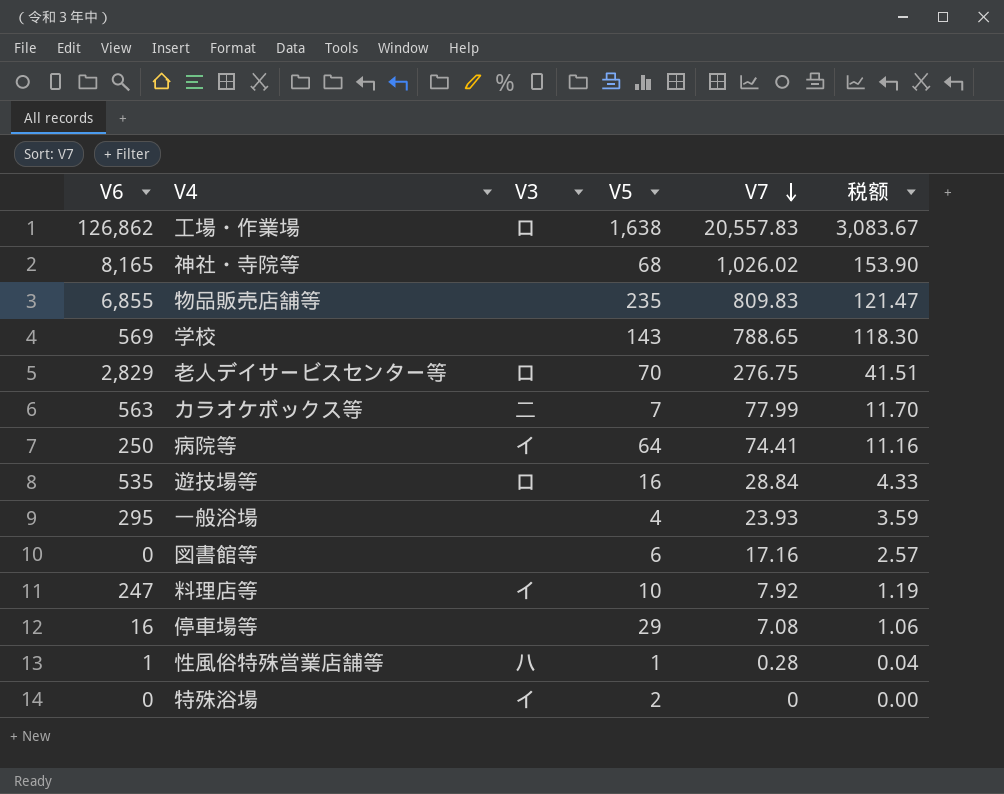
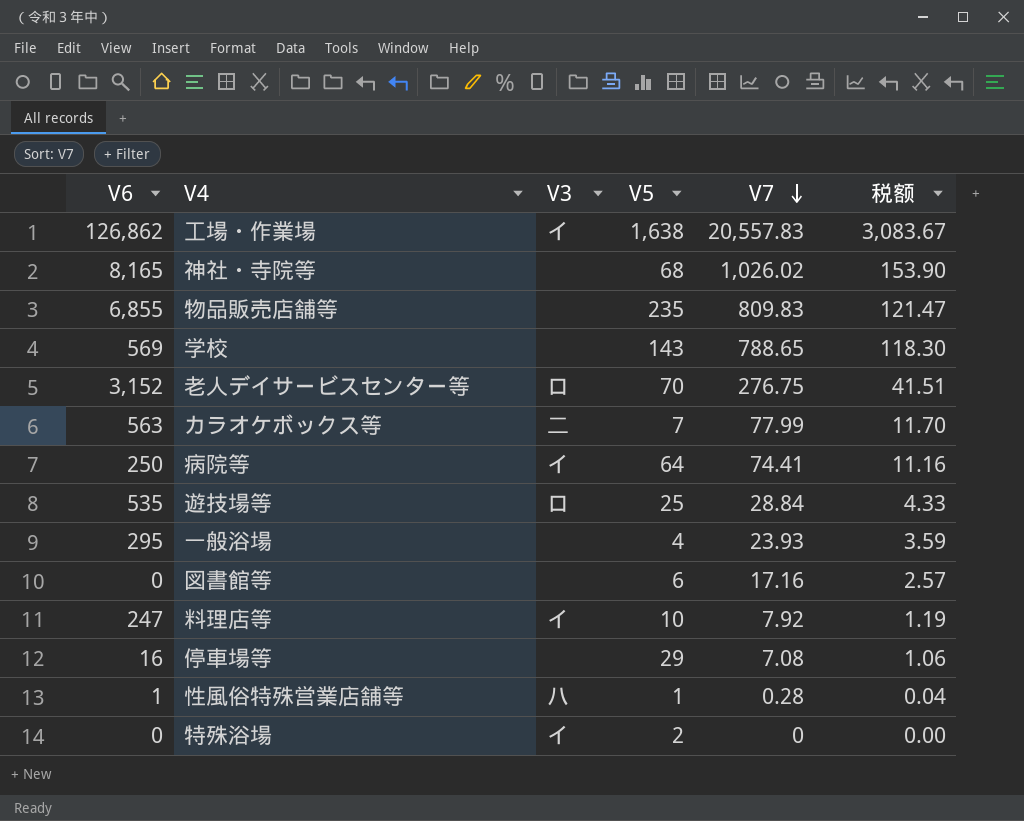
工場・作業場 | V3: ロ -> イ
老人デイサービスセンター等 | V6: 2,829 -> 3,152
遊技場等 | V5: 16 -> 25

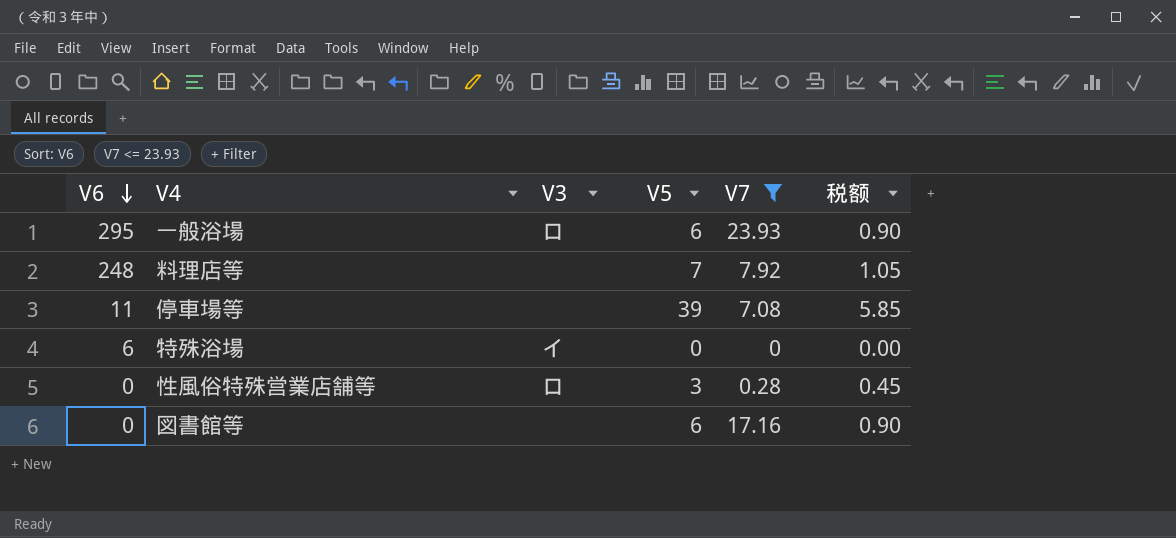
filter: none -> V7 <= 23.93
row order: V7 descending -> V6 descending
column 税额 | formula: [V7] * 0.15 -> [V5] * 0.15
一般浴場 | V3: none -> ロ
一般浴場 | V5: 4 -> 6
料理店等 | V6: 247 -> 248
料理店等 | V3: イ -> none
料理店等 | V5: 10 -> 7
停車場等 | V6: 16 -> 11
停車場等 | V5: 29 -> 39
特殊浴場 | V6: 0 -> 6
特殊浴場 | V5: 2 -> 0
性風俗特殊営業店舗等 | V6: 1 -> 0
性風俗特殊営業店舗等 | V3: ハ -> ロ
性風俗特殊営業店舗等 | V5: 1 -> 3

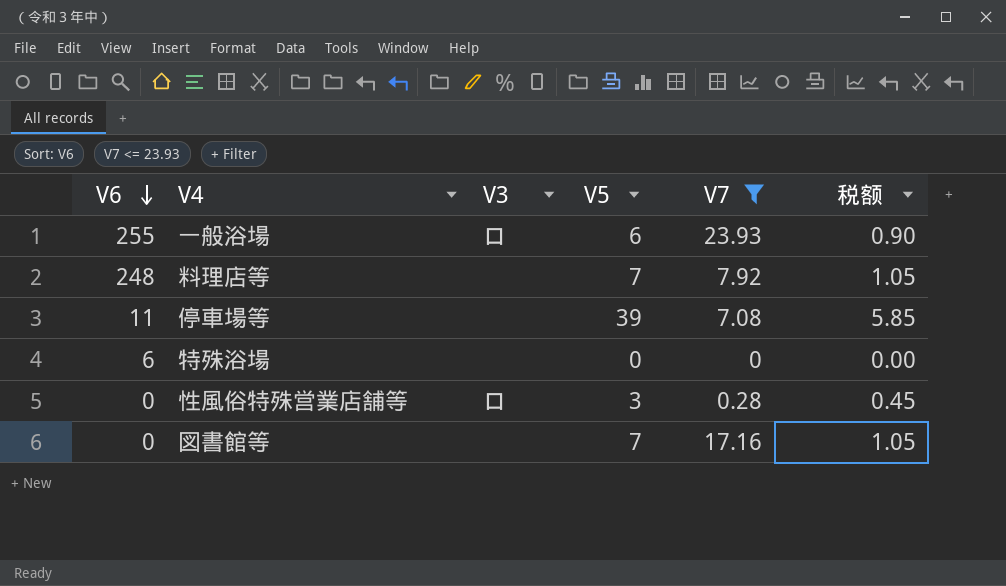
一般浴場 | V6: 295 -> 255
特殊浴場 | V3: イ -> none
図書館等 | V5: 6 -> 7
図書館等 | 税额: 0.90 -> 1.05

